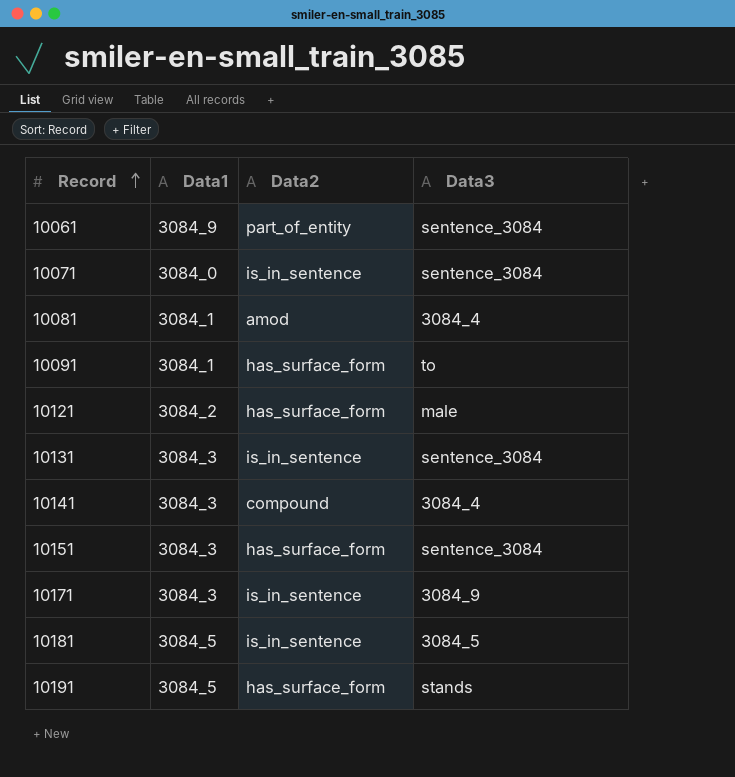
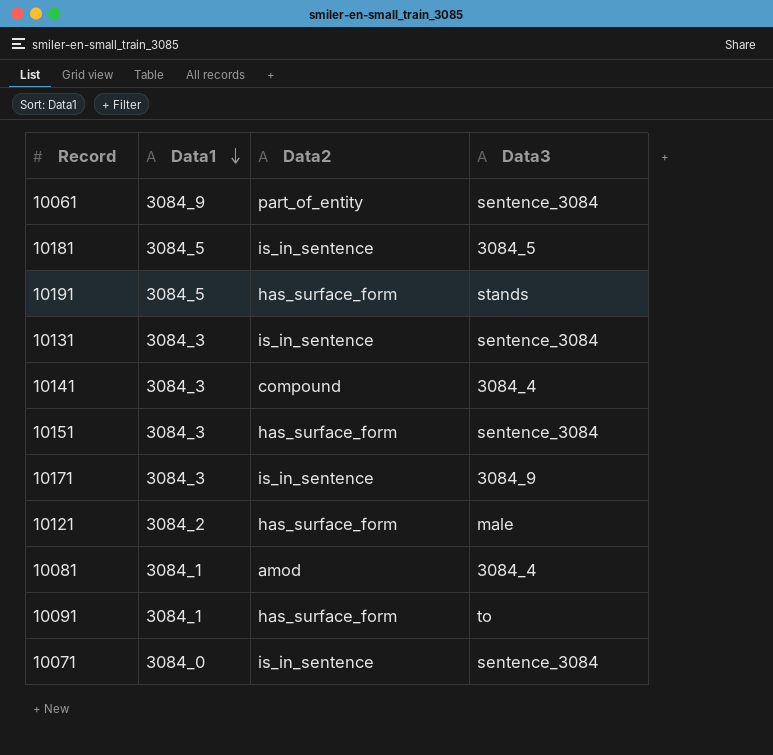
row order: Record ascending -> Data1 descending

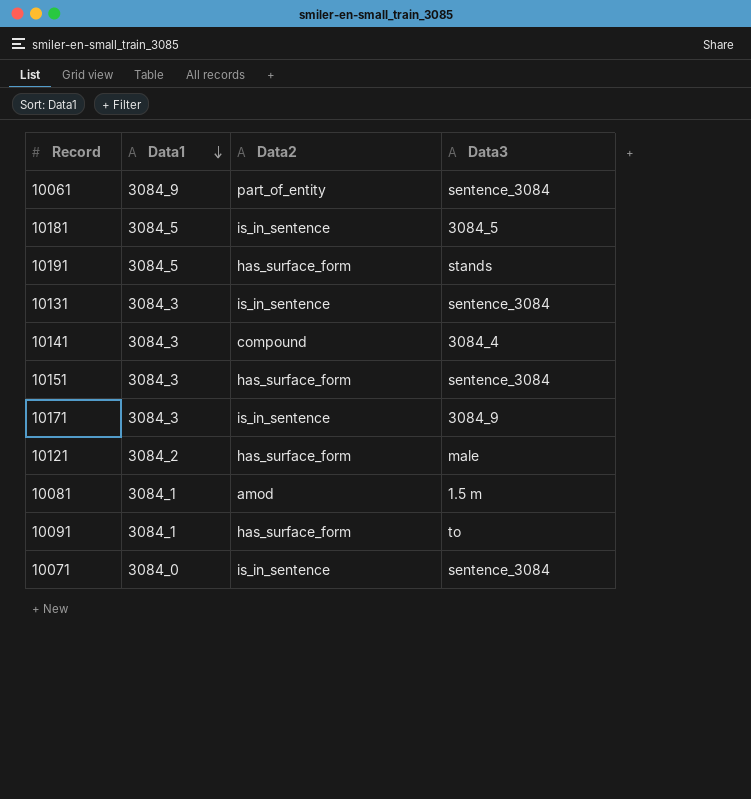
10081 | Data3: 3084_4 -> 1.5 m

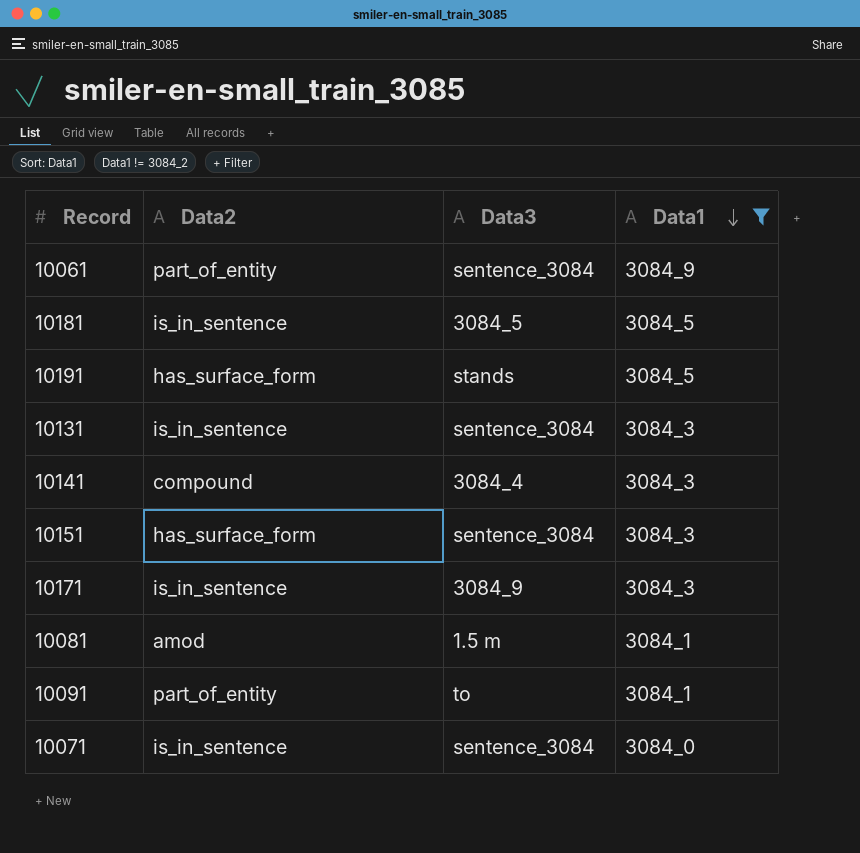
filter: none -> Data1 != 3084_2
column Data1 | position: 2 -> 4
10091 | Data2: has_surface_form -> part_of_entity

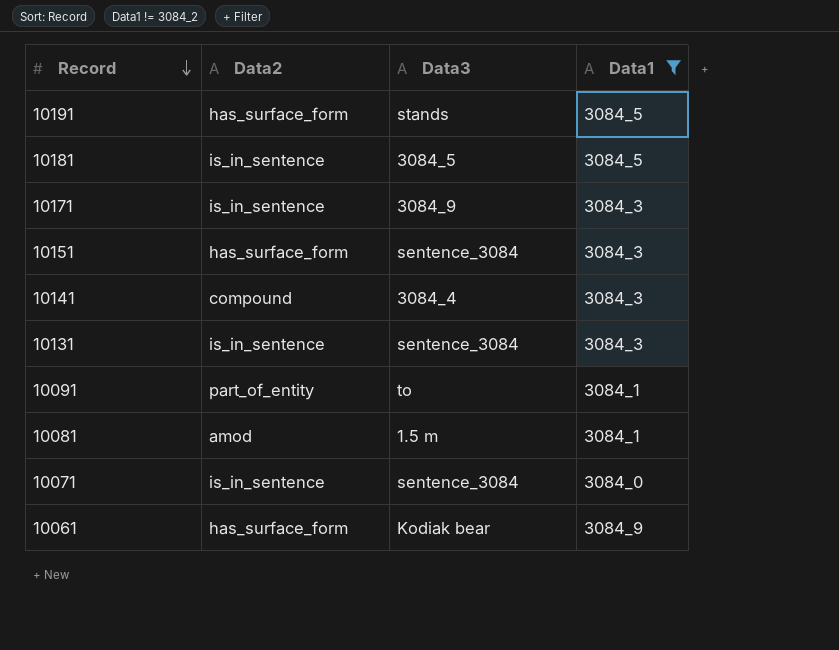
row order: Data1 descending -> Record descending
10061 | Data2: part_of_entity -> has_surface_form
10061 | Data3: sentence_3084 -> Kodiak bear

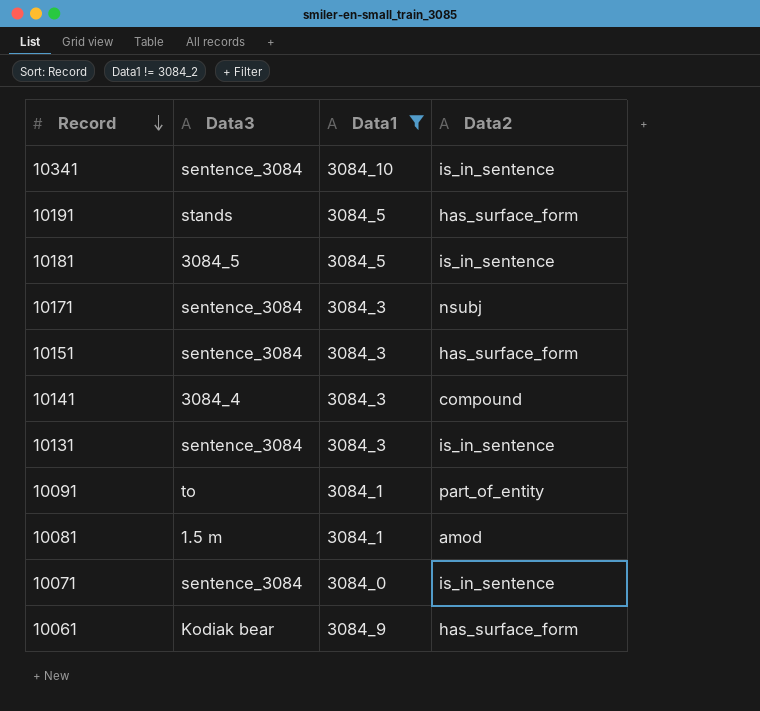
column Data2 | position: 2 -> 4
row 10341: none -> sentence_3084 | 3084_10 | is_in_sentence
10171 | Data3: 3084_9 -> sentence_3084
10171 | Data2: is_in_sentence -> nsubj

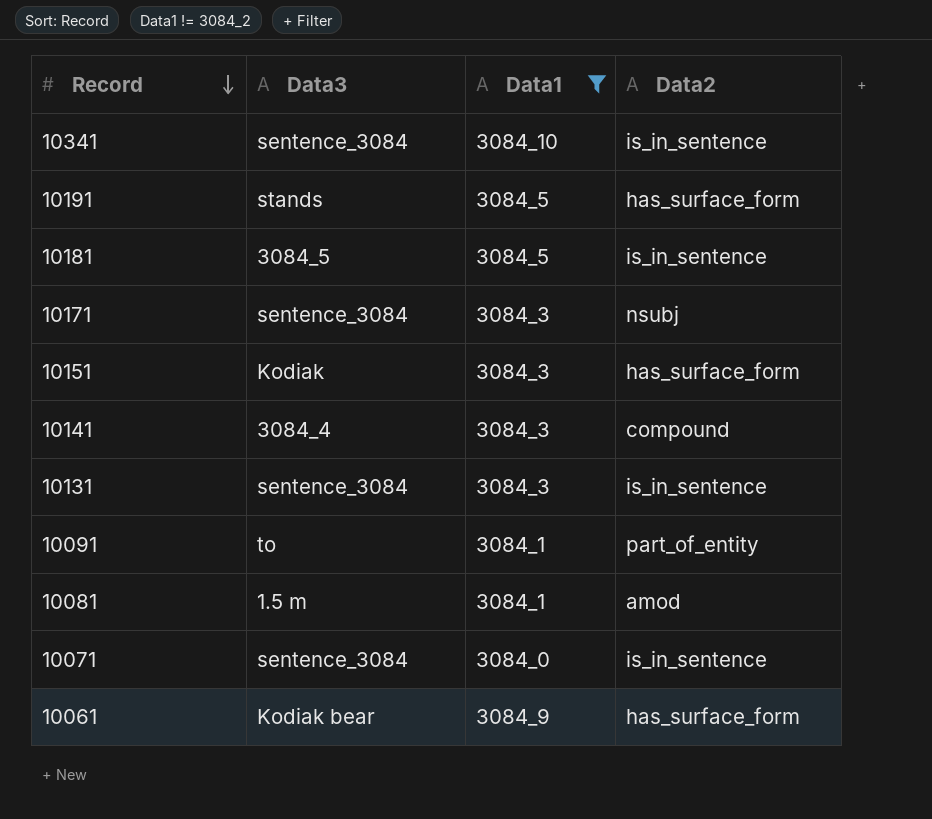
10151 | Data3: sentence_3084 -> Kodiak

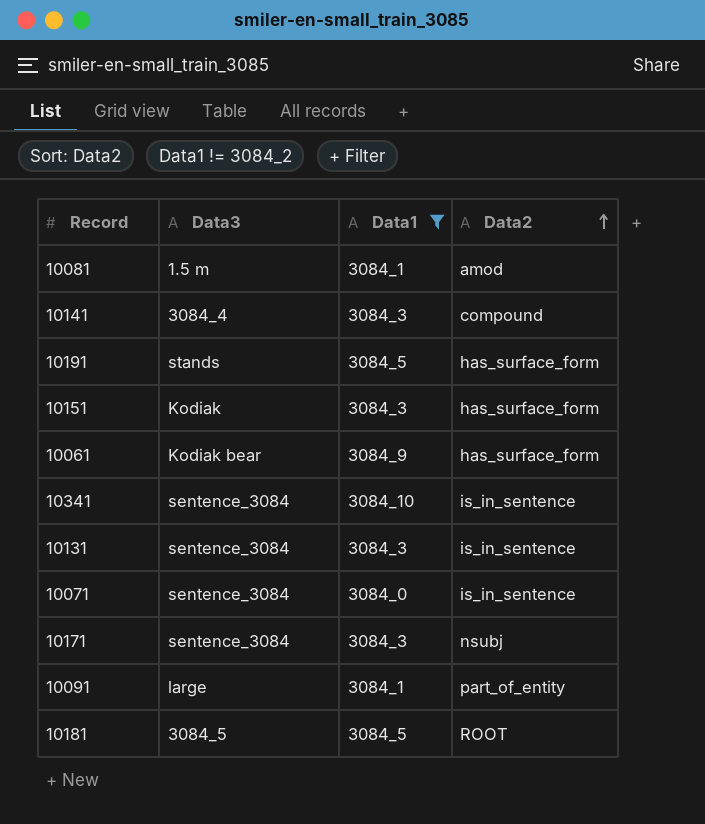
row order: Record descending -> Data2 ascending
10091 | Data3: to -> large
10181 | Data2: is_in_sentence -> ROOT

